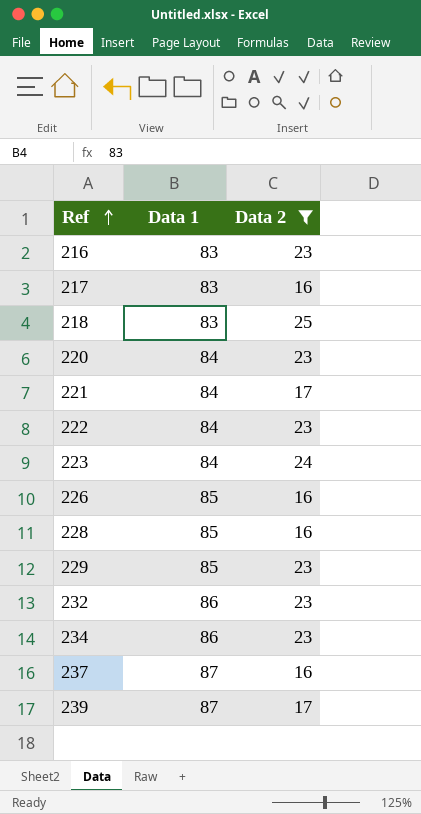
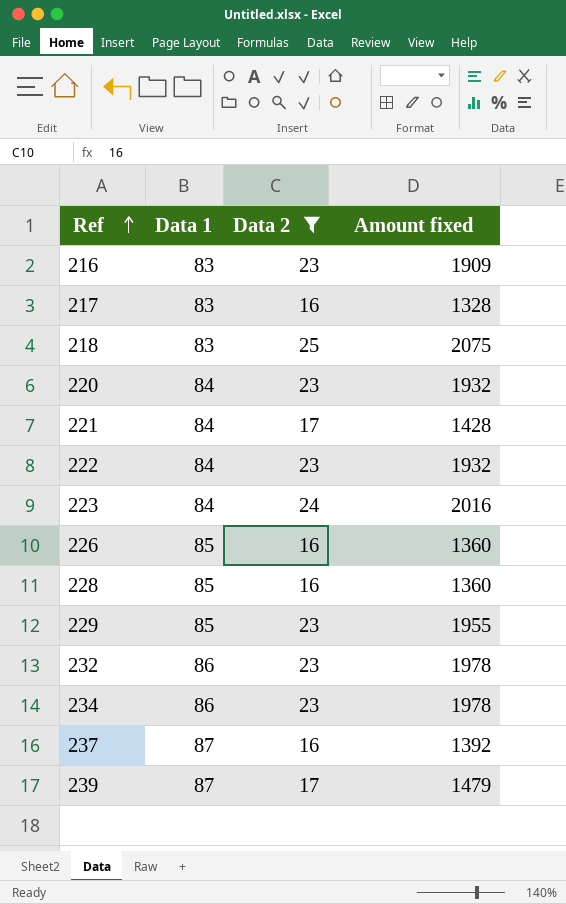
column Amount fixed | formula: none -> [Data 1] * [Data 2]

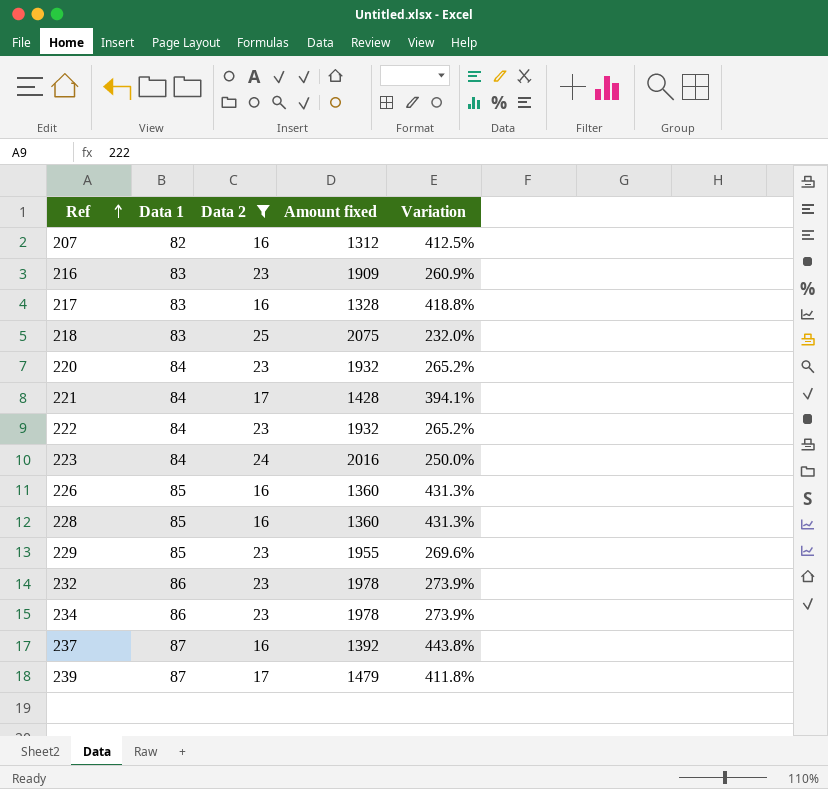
column Variation | formula: none -> ([Data 1] - [Data 2]) / [Data 2]
row 207: none -> 82 | 16 | 1312 | 412.5%

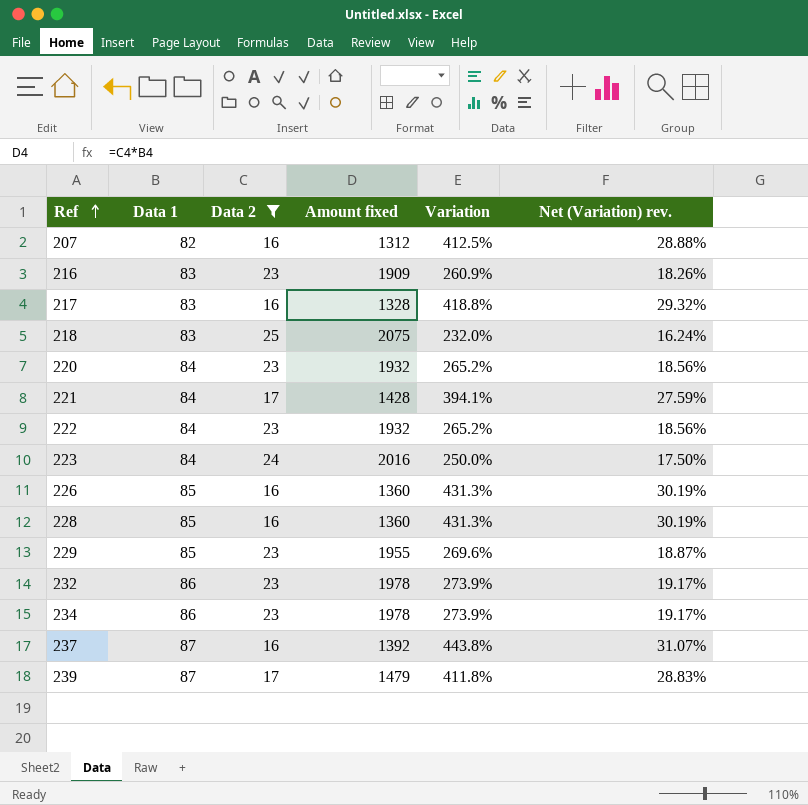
column Net (Variation) rev. | formula: none -> [Variation] * 0.07

